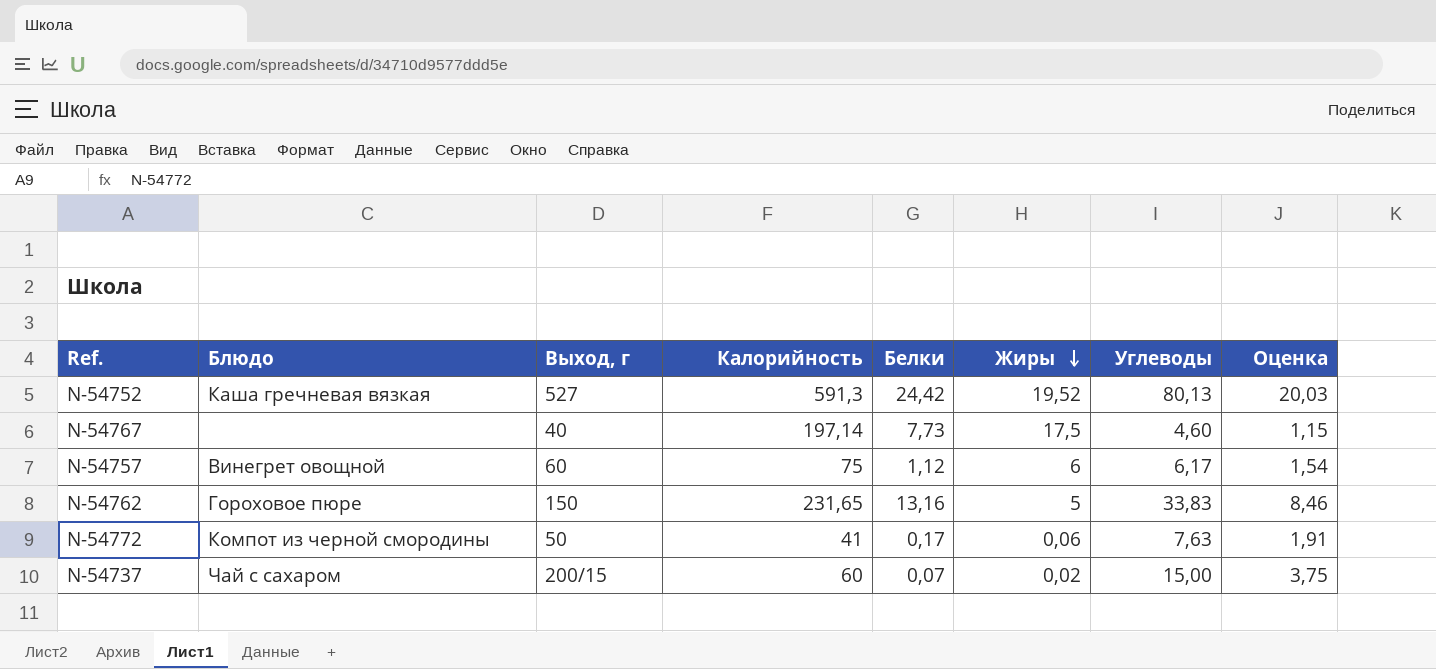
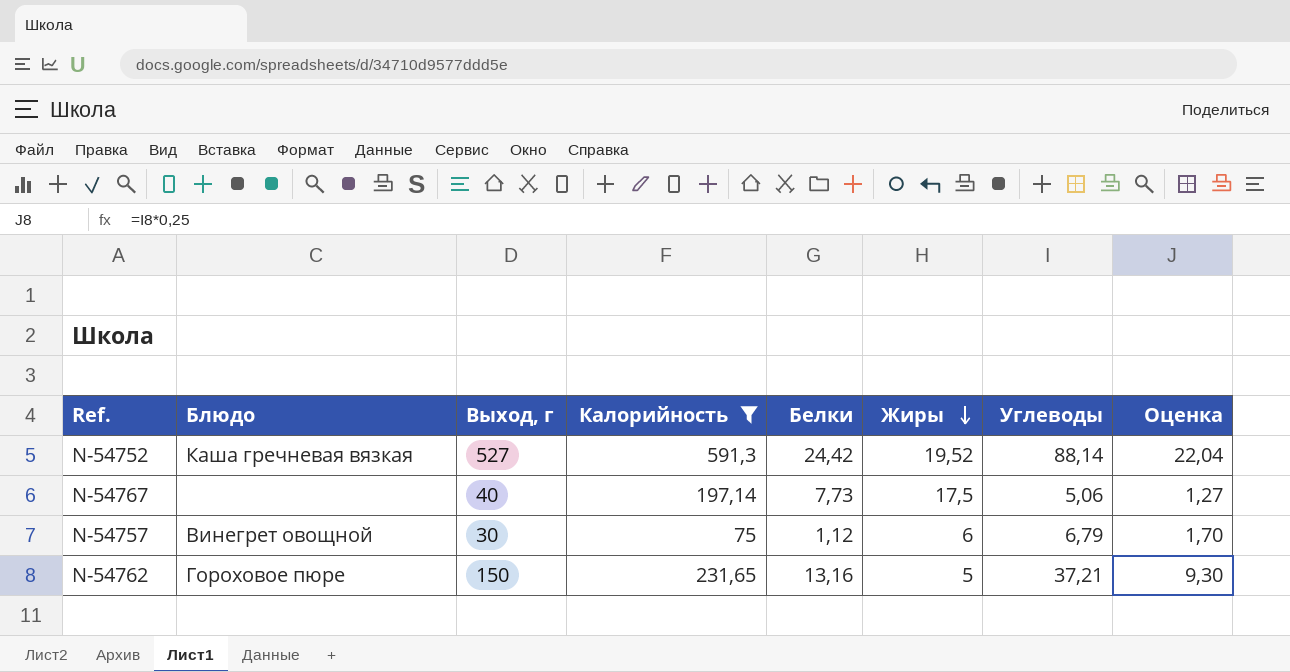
filter: none -> Калорийность >= 75
N-54752 | Углеводы: 80,13 -> 88,14
N-54752 | Оценка: 20,03 -> 22,04
N-54767 | Углеводы: 4,60 -> 5,06
N-54767 | Оценка: 1,15 -> 1,27
N-54757 | Выход, г: 60 -> 30
N-54757 | Углеводы: 6,17 -> 6,79
N-54757 | Оценка: 1,54 -> 1,70
N-54762 | Углеводы: 33,83 -> 37,21
N-54762 | Оценка: 8,46 -> 9,30

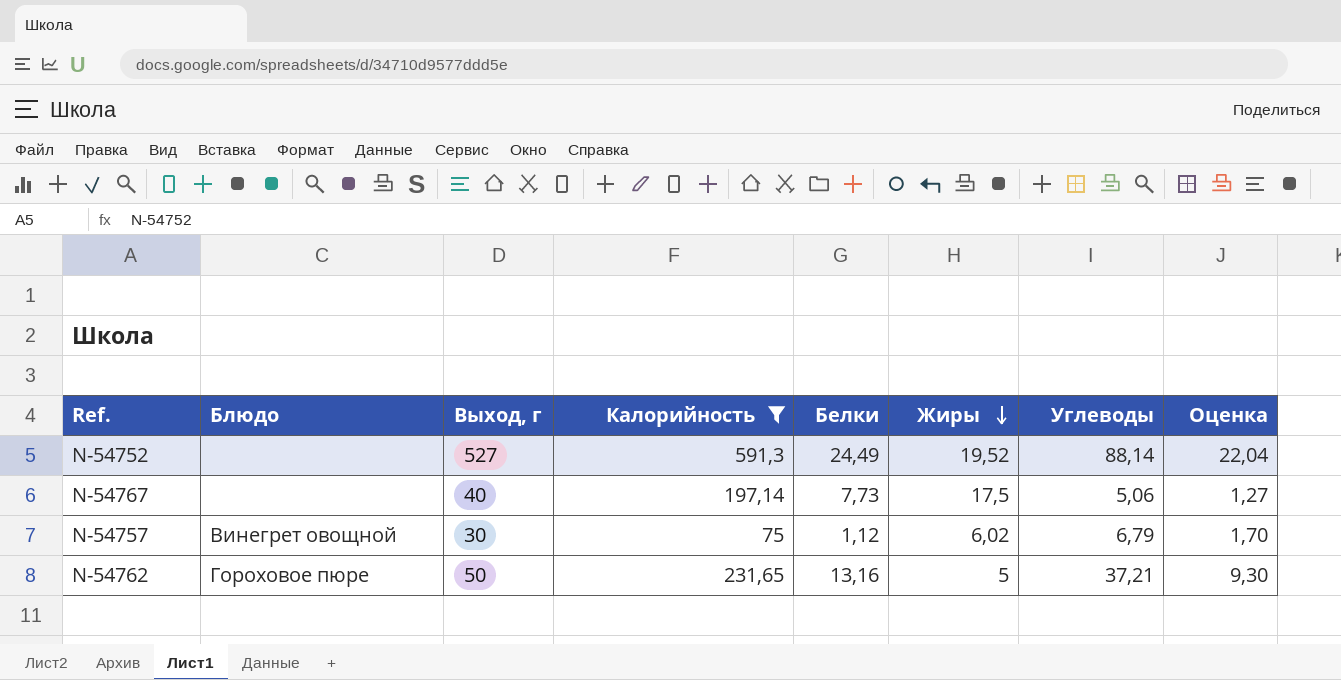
N-54752 | Блюдо: Каша гречневая вязкая -> none
N-54752 | Белки: 24,42 -> 24,49
N-54757 | Жиры: 6 -> 6,02
N-54762 | Выход, г: 150 -> 50

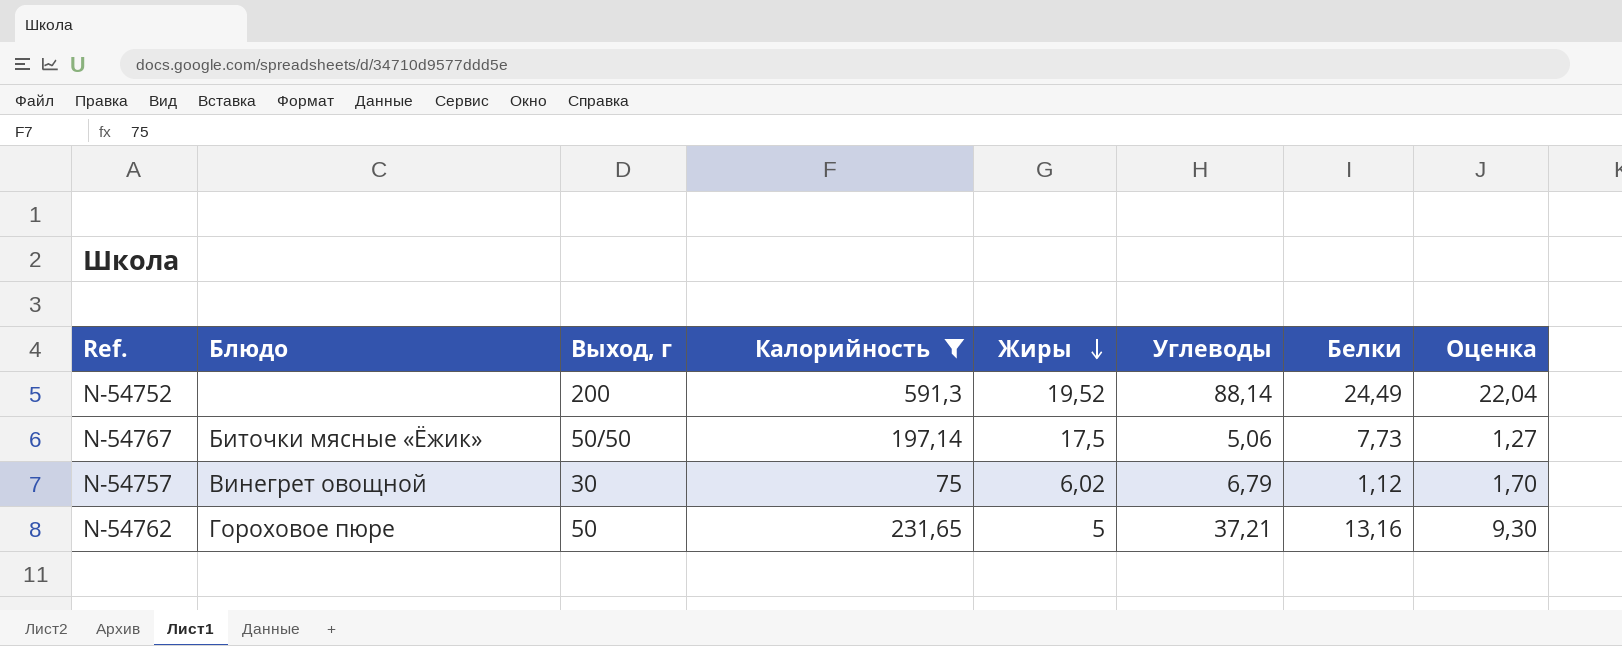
column Белки | position: 5 -> 7
N-54752 | Выход, г: 527 -> 200
N-54767 | Блюдо: none -> Биточки мясные «Ёжик»
N-54767 | Выход, г: 40 -> 50/50

